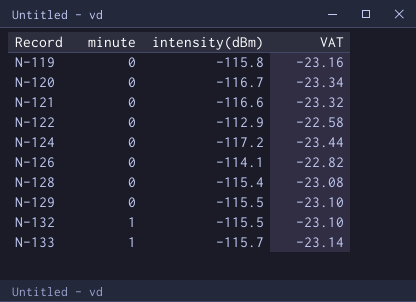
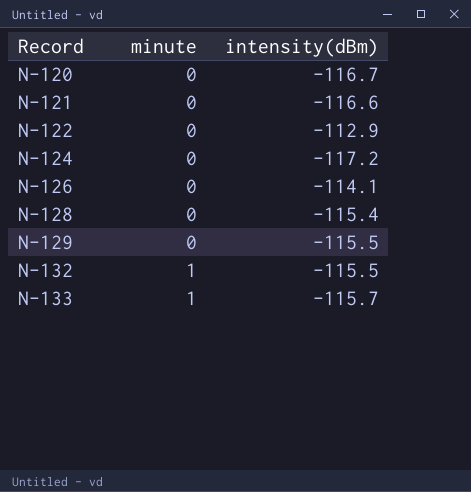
column VAT | formula: [intensity(dBm)] * 0.2 -> none
row N-119: 0 | -115.8 | -23.16 -> none

